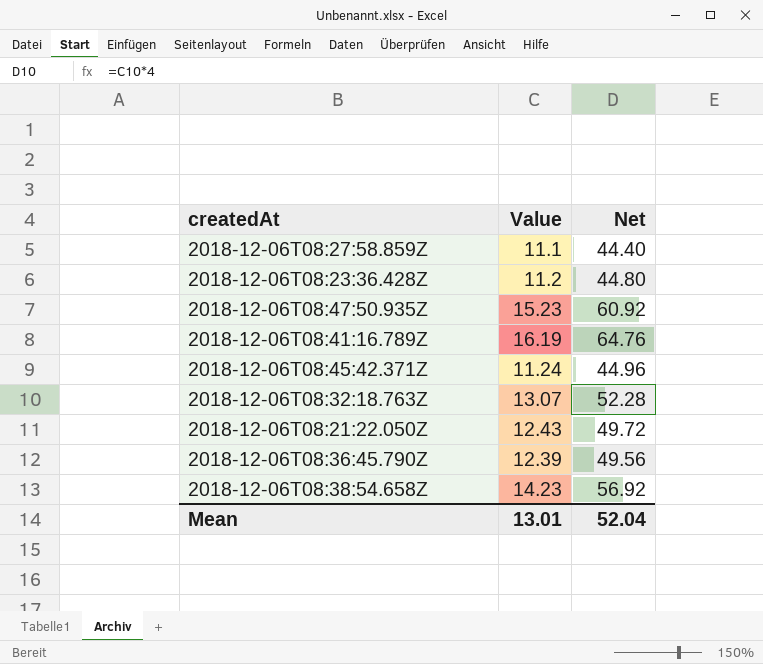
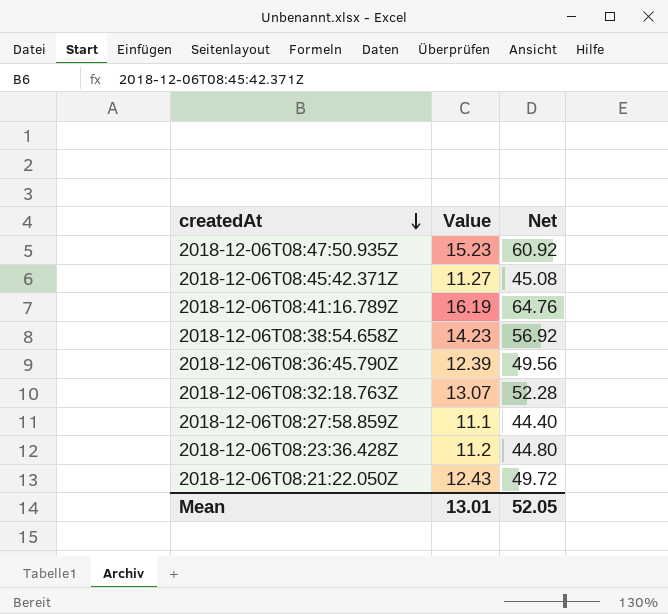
row order: none -> createdAt descending
2018-12-06T08:45:42.371Z | Value: 11.24 -> 11.27
2018-12-06T08:45:42.371Z | Net: 44.96 -> 45.08
Mean | Net: 52.04 -> 52.05

